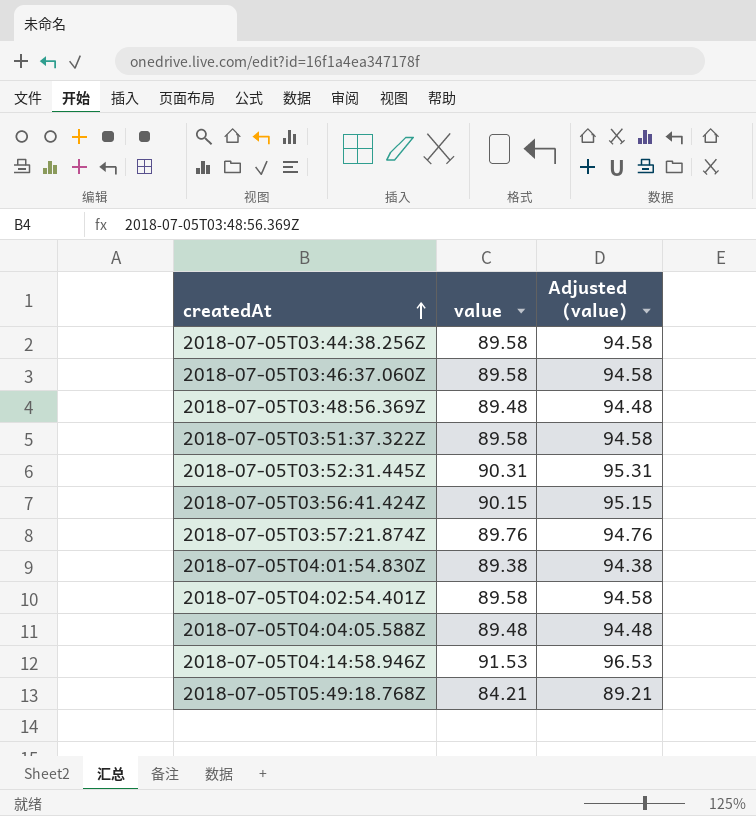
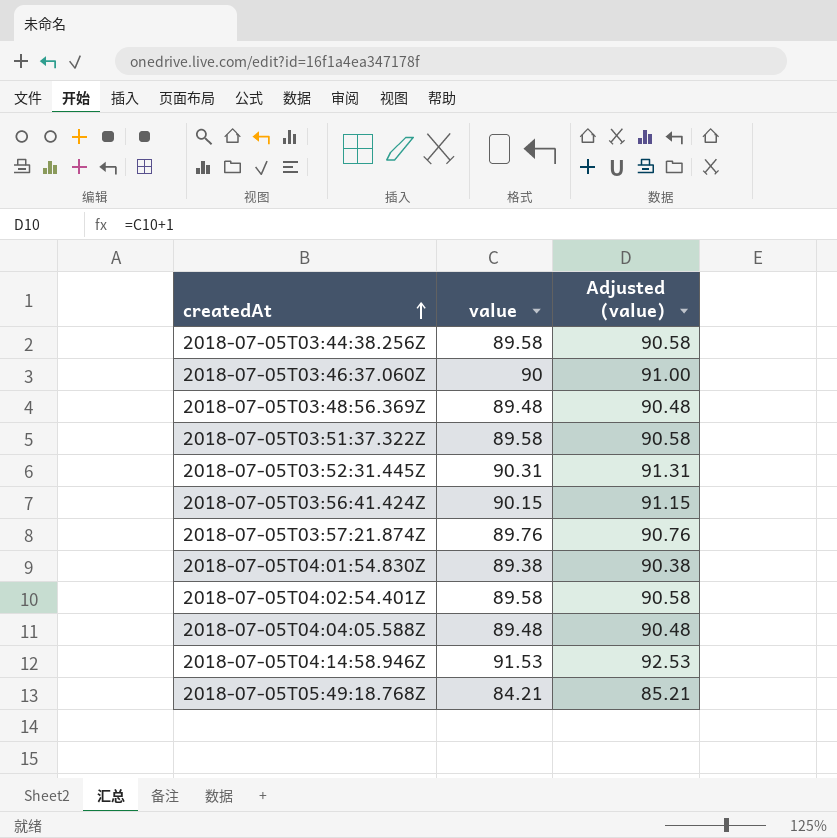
column Adjusted (value) | formula: [value] + 5 -> [value] + 1
2018-07-05T03:46:37.060Z | value: 89.58 -> 90

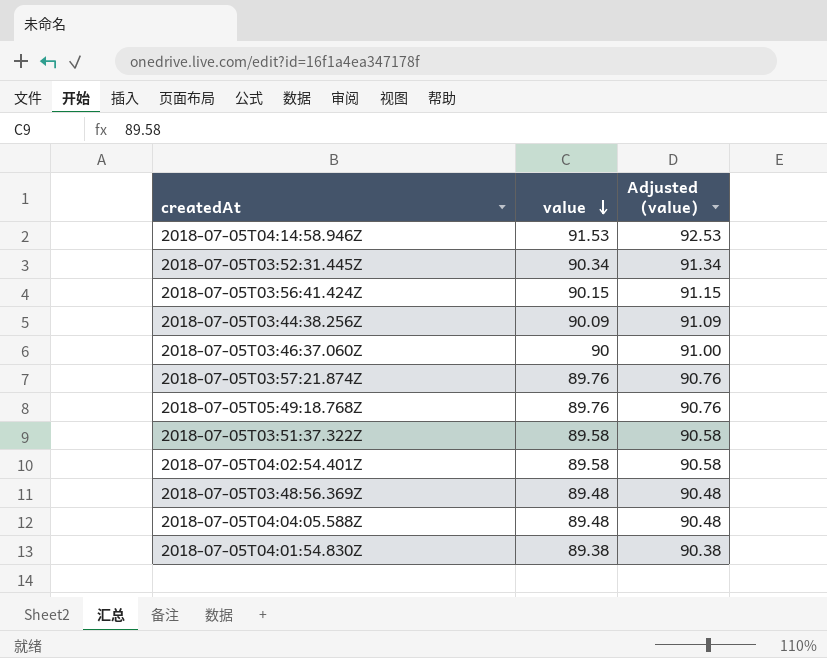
row order: createdAt ascending -> value descending
2018-07-05T03:52:31.445Z | value: 90.31 -> 90.34
2018-07-05T03:52:31.445Z | Adjusted (value): 91.31 -> 91.34
2018-07-05T03:44:38.256Z | value: 89.58 -> 90.09
2018-07-05T03:44:38.256Z | Adjusted (value): 90.58 -> 91.09
2018-07-05T05:49:18.768Z | value: 84.21 -> 89.76
2018-07-05T05:49:18.768Z | Adjusted (value): 85.21 -> 90.76

